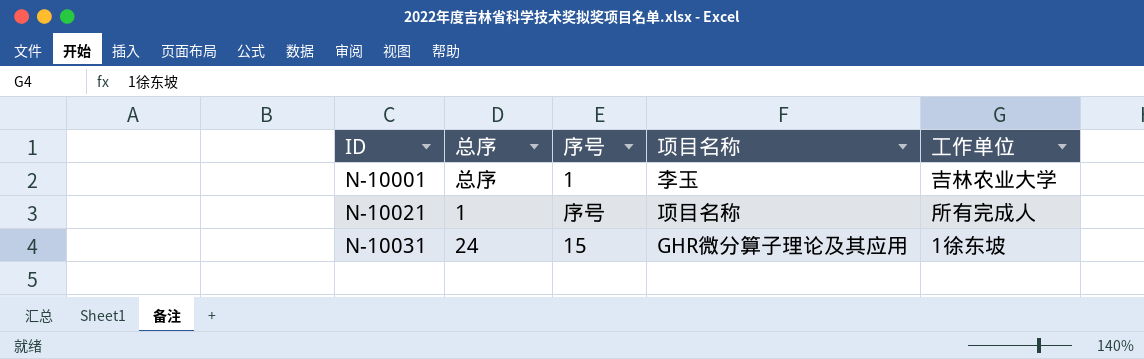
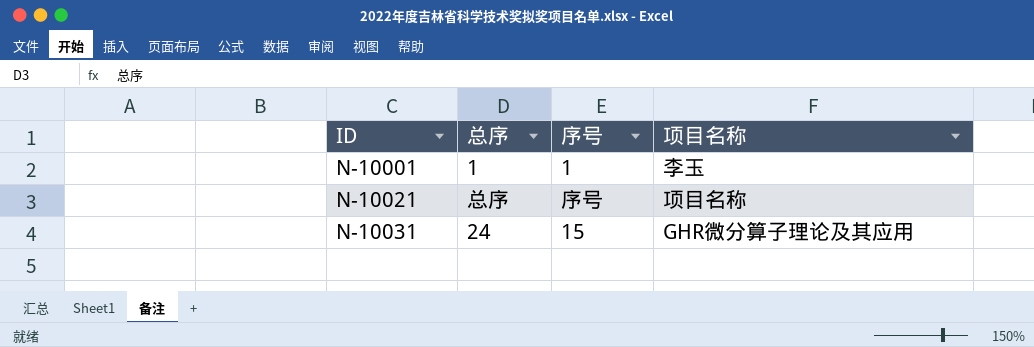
column 工作单位 | position: 5 -> none
N-10001 | 总序: 总序 -> 1
N-10021 | 总序: 1 -> 总序

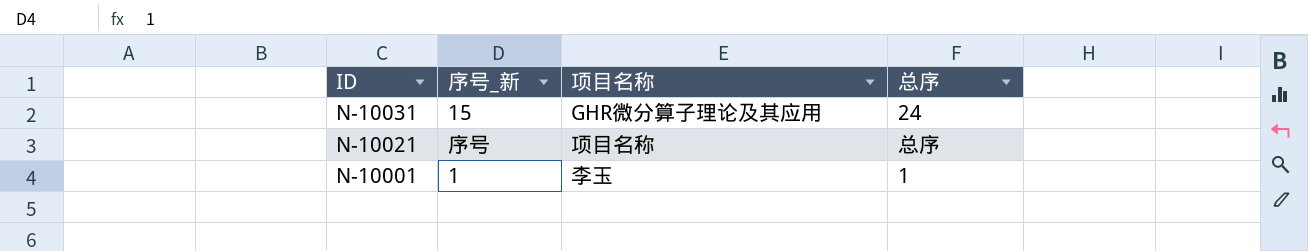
row order: ID ascending -> ID descending
column name: 序号 -> 序号_新
column 总序 | position: 2 -> 4

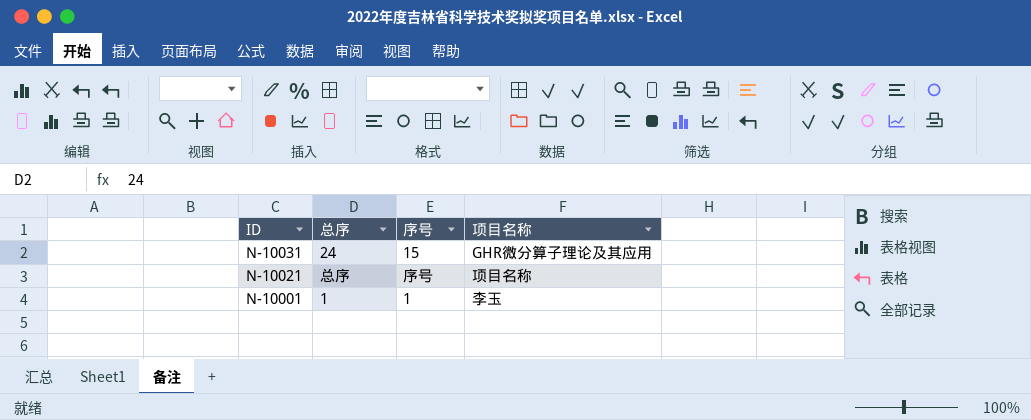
column 总序 | position: 4 -> 2
column name: 序号_新 -> 序号

